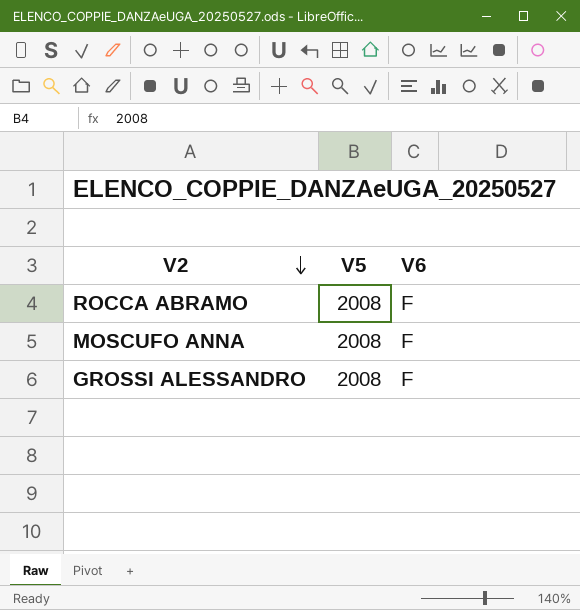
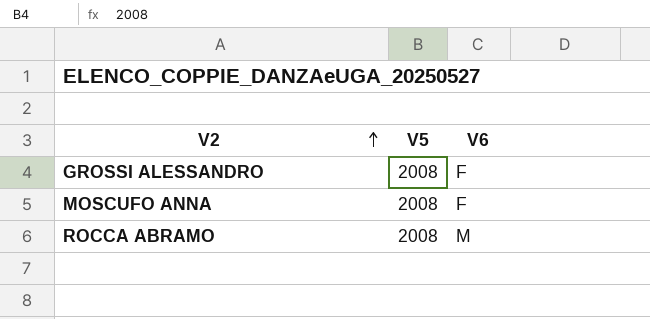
row order: V2 descending -> V2 ascending
ROCCA ABRAMO | V6: F -> M

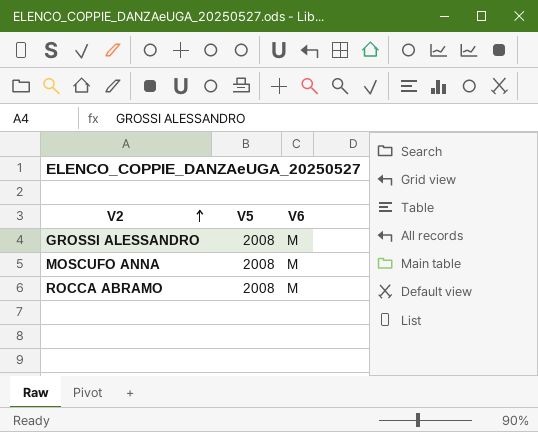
GROSSI ALESSANDRO | V6: F -> M
MOSCUFO ANNA | V6: F -> M

